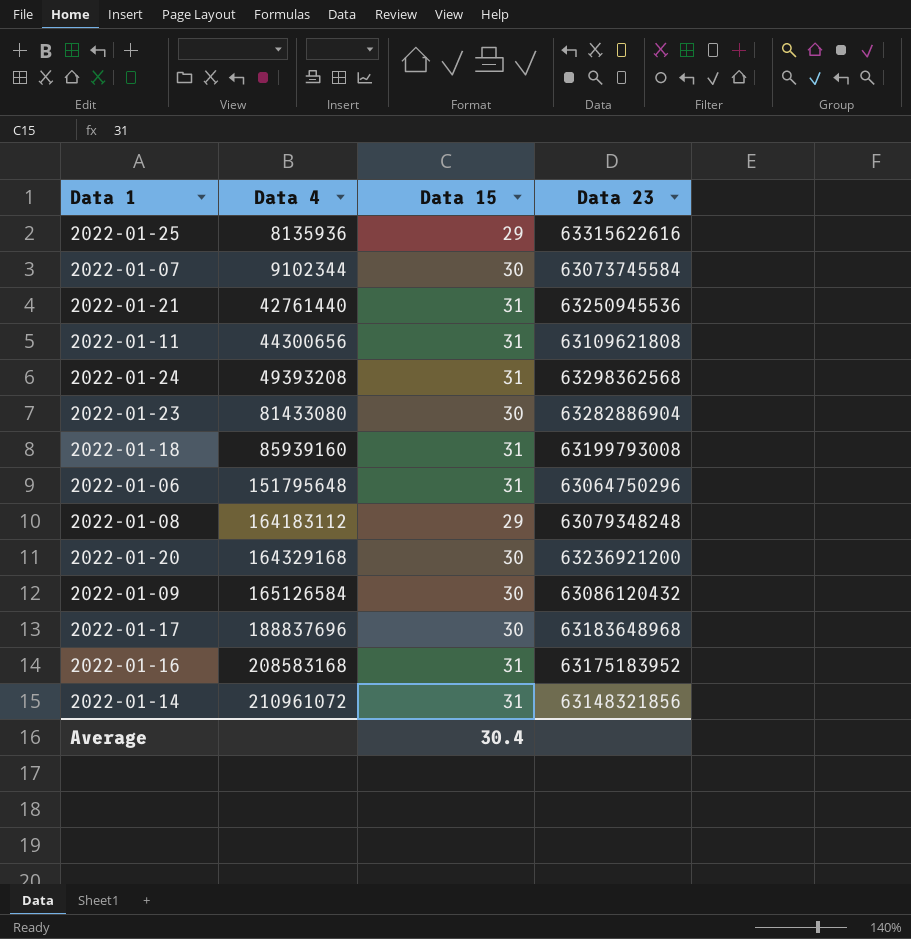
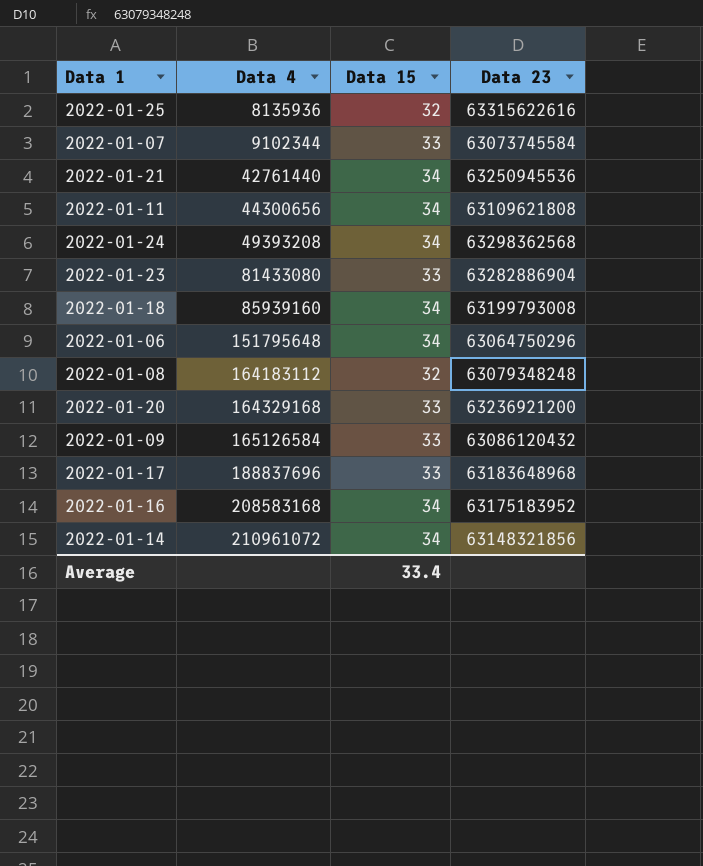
2022-01-25 | Data 15: 29 -> 32
2022-01-07 | Data 15: 30 -> 33
2022-01-21 | Data 15: 31 -> 34
2022-01-11 | Data 15: 31 -> 34
2022-01-24 | Data 15: 31 -> 34
2022-01-23 | Data 15: 30 -> 33
2022-01-18 | Data 15: 31 -> 34
2022-01-06 | Data 15: 31 -> 34
2022-01-08 | Data 15: 29 -> 32
2022-01-20 | Data 15: 30 -> 33
2022-01-09 | Data 15: 30 -> 33
2022-01-17 | Data 15: 30 -> 33
2022-01-16 | Data 15: 31 -> 34
2022-01-14 | Data 15: 31 -> 34
Average | Data 15: 30.4 -> 33.4

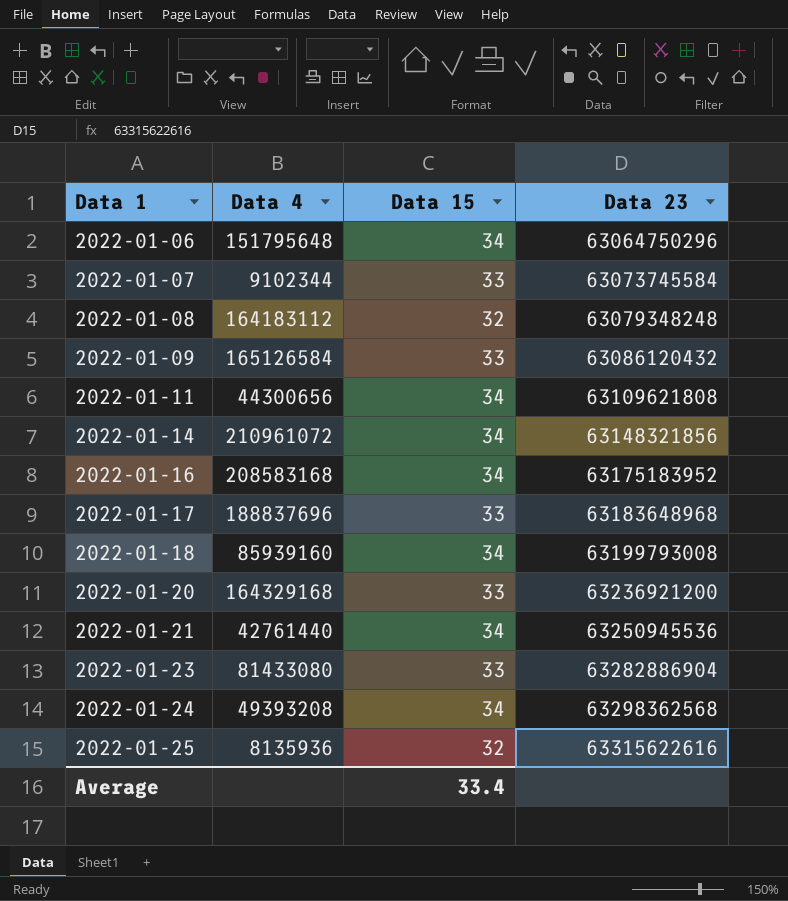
row order: Data 4 ascending -> Data 1 ascending

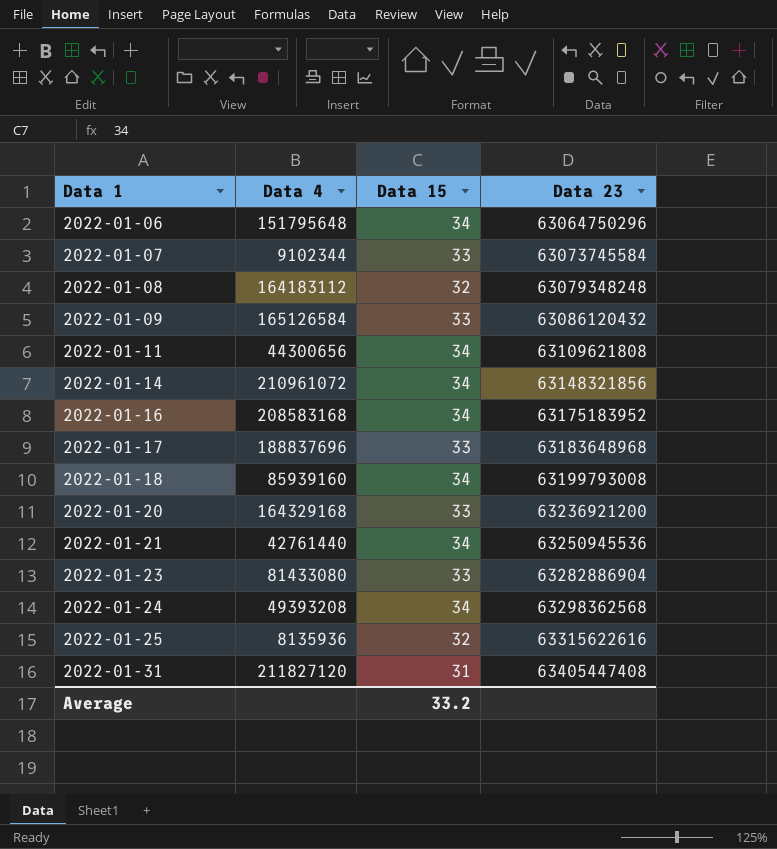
row 2022-01-31: none -> 211827120 | 31 | 63405447408
Average | Data 15: 33.4 -> 33.2

